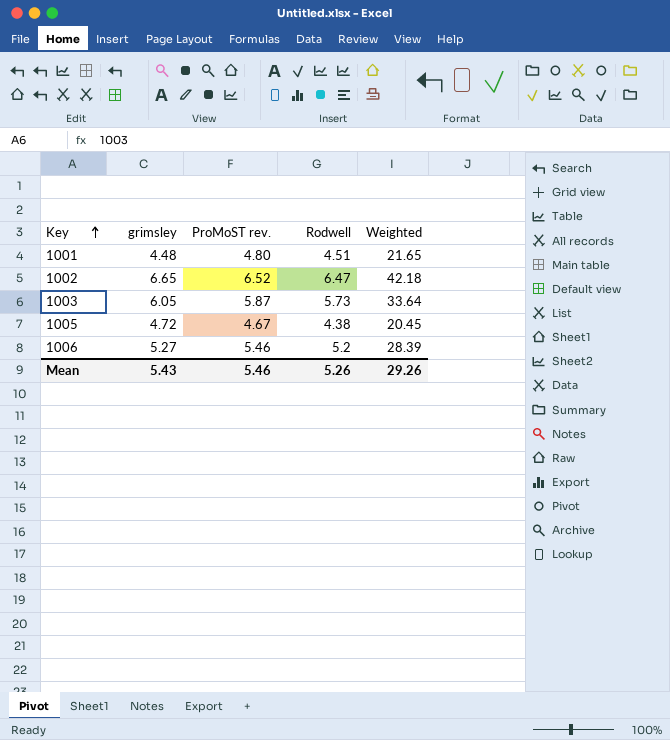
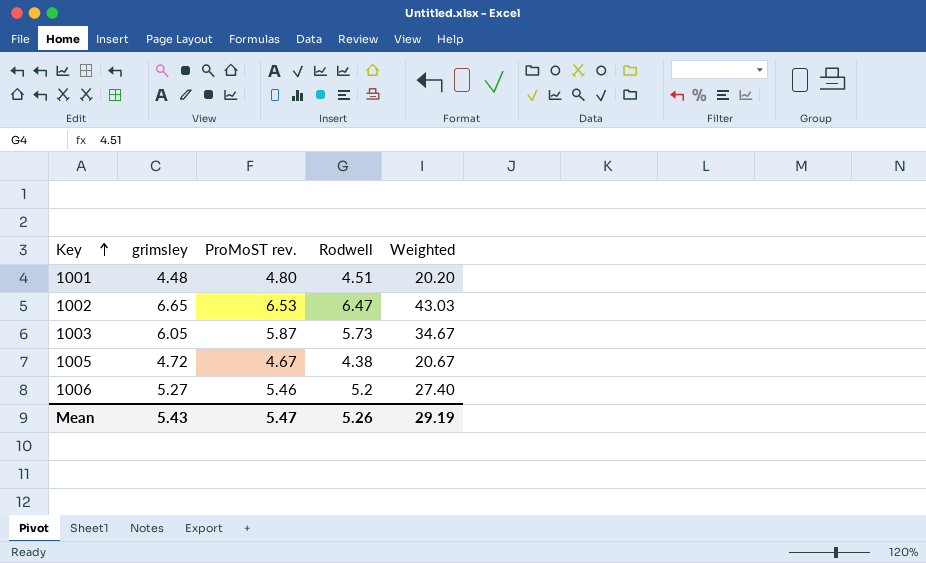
column Weighted | formula: [ProMoST rev.] * [Rodwell] -> [grimsley] * [Rodwell]
1002 | ProMoST rev.: 6.52 -> 6.53
Mean | ProMoST rev.: 5.46 -> 5.47
Mean | Weighted: 29.26 -> 29.19

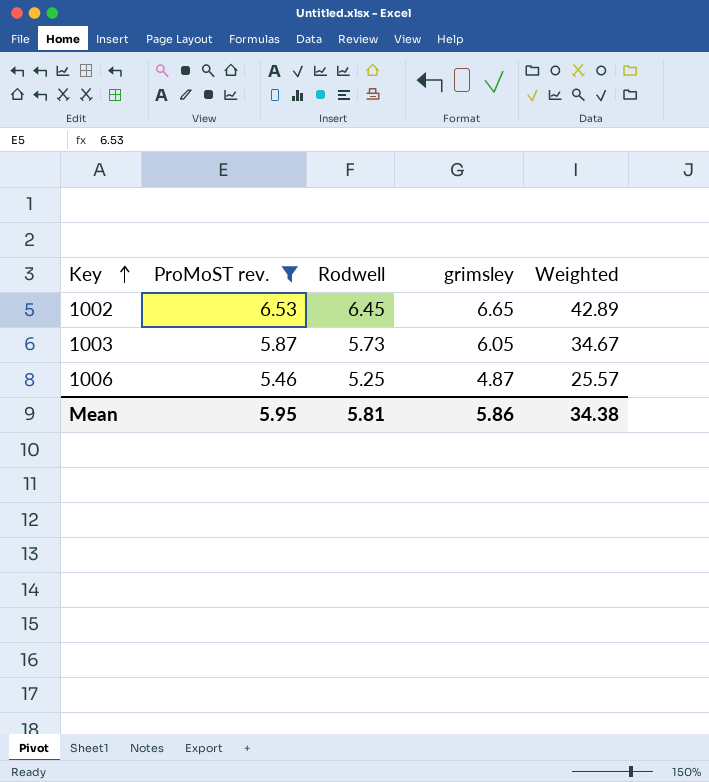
filter: none -> ProMoST rev. >= 5.46
column grimsley | position: 2 -> 4
1002 | Rodwell: 6.47 -> 6.45
1002 | Weighted: 43.03 -> 42.89
1006 | Rodwell: 5.2 -> 5.25
1006 | grimsley: 5.27 -> 4.87
1006 | Weighted: 27.40 -> 25.57
Mean | ProMoST rev.: 5.47 -> 5.95
Mean | Rodwell: 5.26 -> 5.81
Mean | grimsley: 5.43 -> 5.86
Mean | Weighted: 29.19 -> 34.38

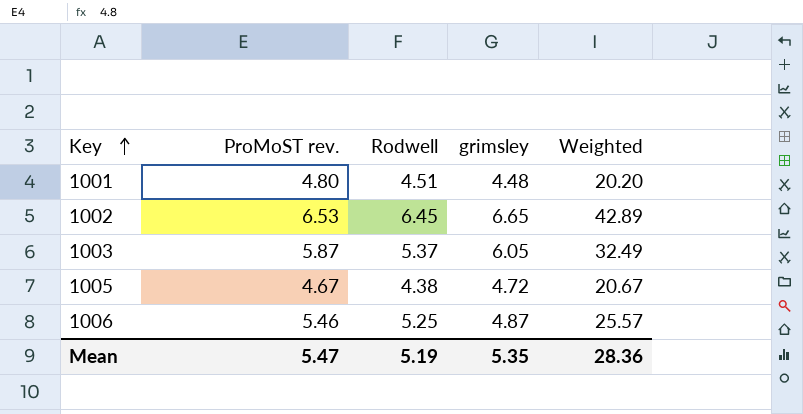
filter: ProMoST rev. >= 5.46 -> none
1003 | Rodwell: 5.73 -> 5.37
1003 | Weighted: 34.67 -> 32.49
Mean | ProMoST rev.: 5.95 -> 5.47
Mean | Rodwell: 5.81 -> 5.19
Mean | grimsley: 5.86 -> 5.35
Mean | Weighted: 34.38 -> 28.36

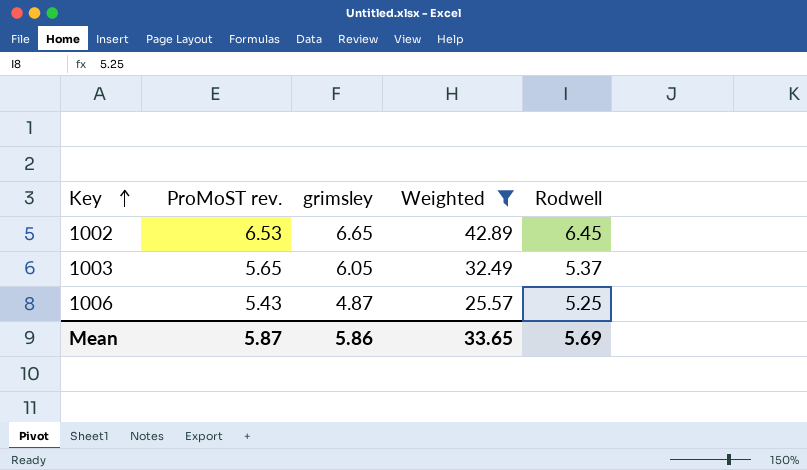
filter: none -> Weighted >= 25.57
column Rodwell | position: 3 -> 5
1003 | ProMoST rev.: 5.87 -> 5.65
1006 | ProMoST rev.: 5.46 -> 5.43
Mean | ProMoST rev.: 5.47 -> 5.87
Mean | grimsley: 5.35 -> 5.86
Mean | Weighted: 28.36 -> 33.65
Mean | Rodwell: 5.19 -> 5.69

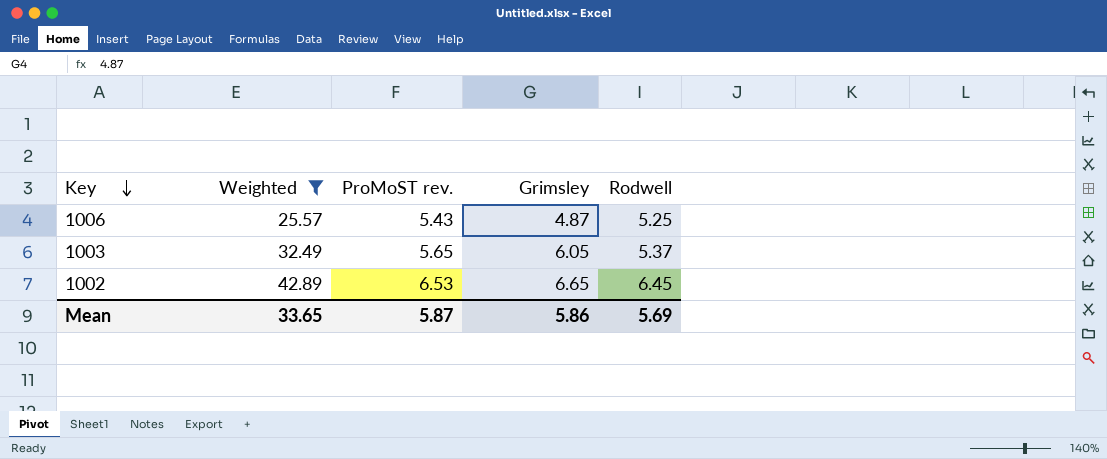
row order: Key ascending -> Key descending
column Weighted | position: 4 -> 2
column name: grimsley -> Grimsley

